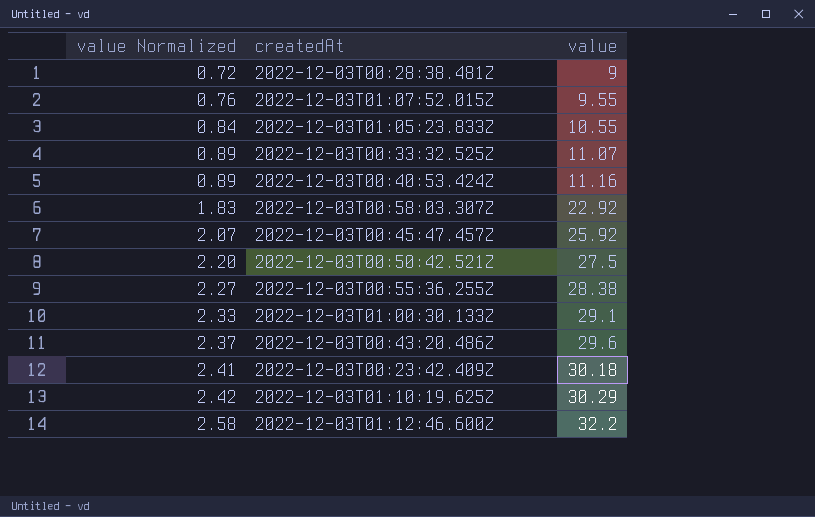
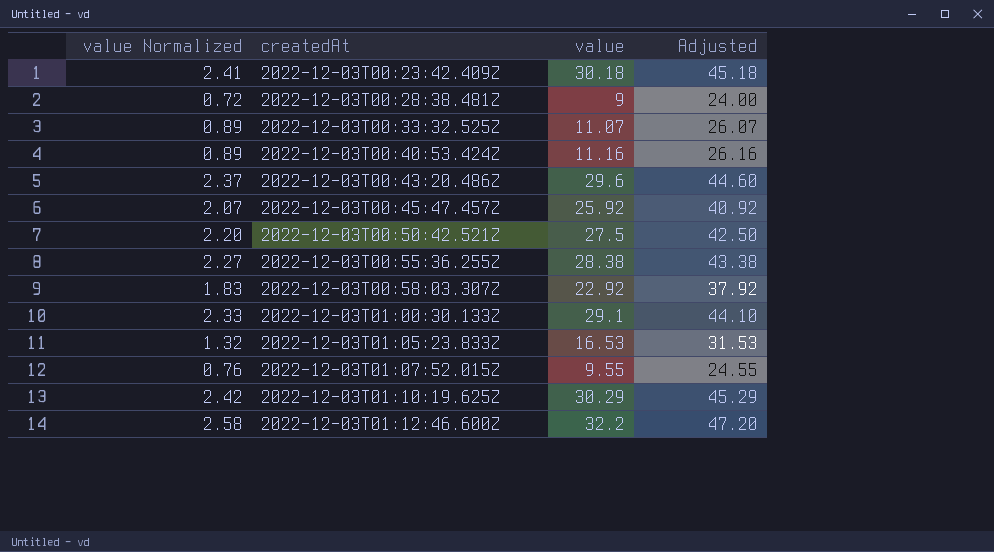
row order: value Normalized ascending -> createdAt ascending
column Adjusted | formula: none -> [value] + 15
2022-12-03T01:05:23.833Z | value Normalized: 0.84 -> 1.32
2022-12-03T01:05:23.833Z | value: 10.55 -> 16.53

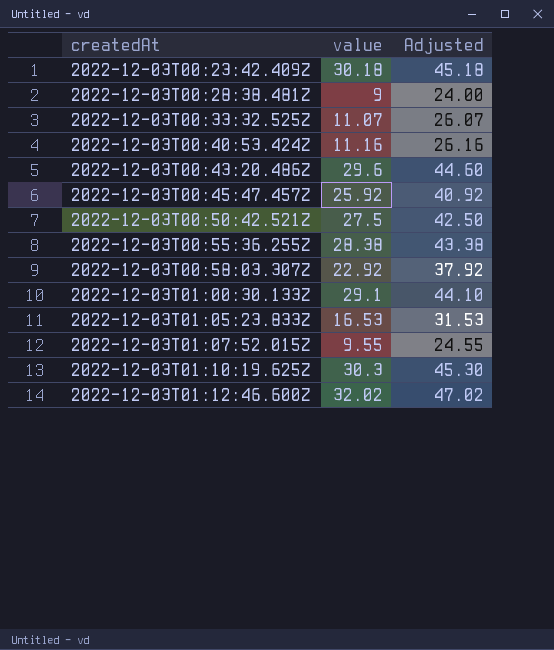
column value Normalized | formula: [value] * 0.08 -> none
2022-12-03T01:10:19.625Z | value: 30.29 -> 30.3
2022-12-03T01:10:19.625Z | Adjusted: 45.29 -> 45.30
2022-12-03T01:12:46.600Z | value: 32.2 -> 32.02
2022-12-03T01:12:46.600Z | Adjusted: 47.20 -> 47.02

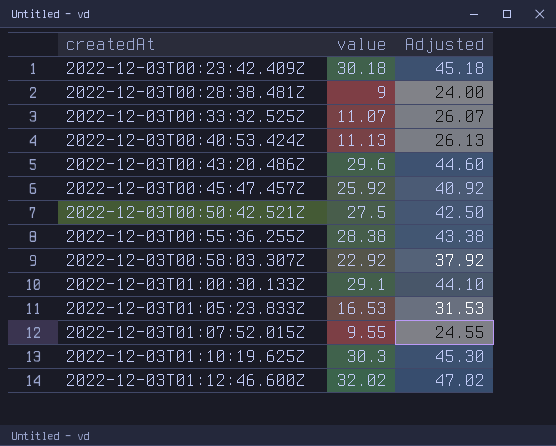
2022-12-03T00:40:53.424Z | value: 11.16 -> 11.13
2022-12-03T00:40:53.424Z | Adjusted: 26.16 -> 26.13

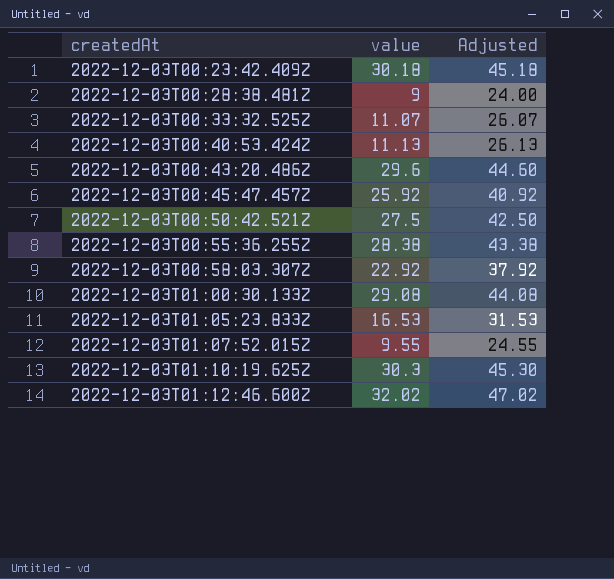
2022-12-03T01:00:30.133Z | value: 29.1 -> 29.08
2022-12-03T01:00:30.133Z | Adjusted: 44.10 -> 44.08

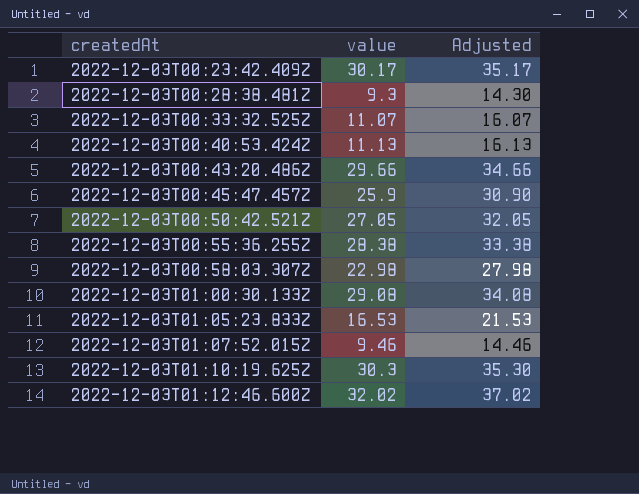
column Adjusted | formula: [value] + 15 -> [value] + 5
2022-12-03T00:23:42.409Z | value: 30.18 -> 30.17
2022-12-03T00:28:38.481Z | value: 9 -> 9.3
2022-12-03T00:43:20.486Z | value: 29.6 -> 29.66
2022-12-03T00:45:47.457Z | value: 25.92 -> 25.9
2022-12-03T00:50:42.521Z | value: 27.5 -> 27.05
2022-12-03T00:58:03.307Z | value: 22.92 -> 22.98
2022-12-03T01:07:52.015Z | value: 9.55 -> 9.46

